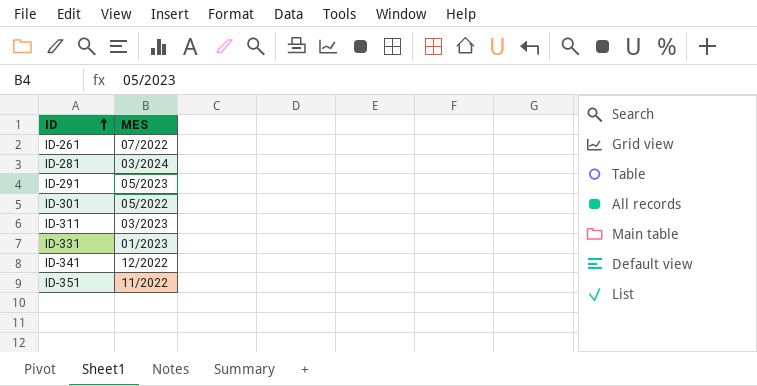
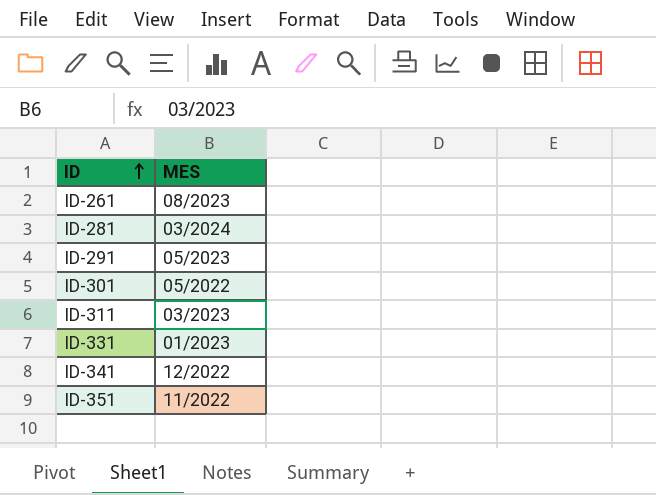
ID-261 | MES: 07/2022 -> 08/2023

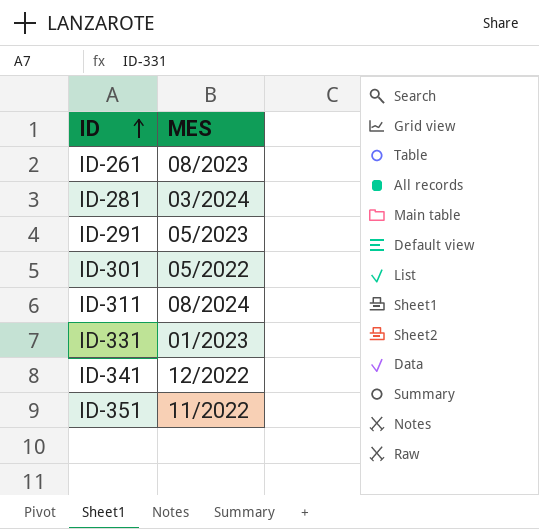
ID-311 | MES: 03/2023 -> 08/2024

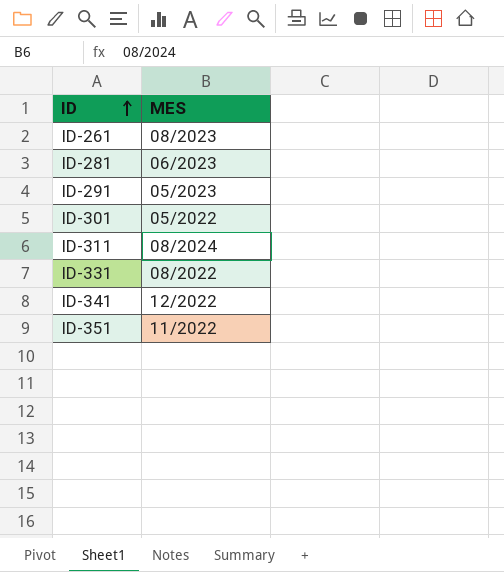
ID-281 | MES: 03/2024 -> 06/2023
ID-331 | MES: 01/2023 -> 08/2022

